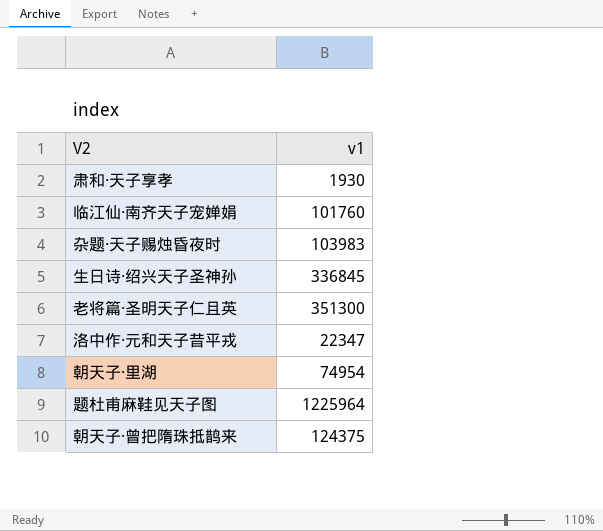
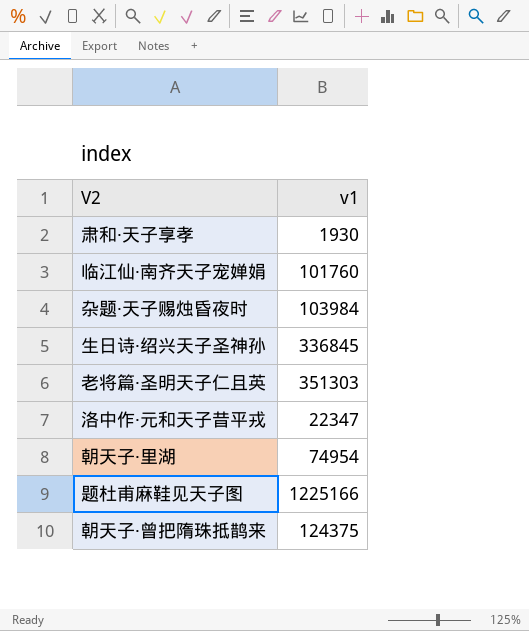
杂题·天子赐烛昏夜时 | v1: 103983 -> 103984
老将篇·圣明天子仁且英 | v1: 351300 -> 351303
题杜甫麻鞋见天子图 | v1: 1225964 -> 1225166

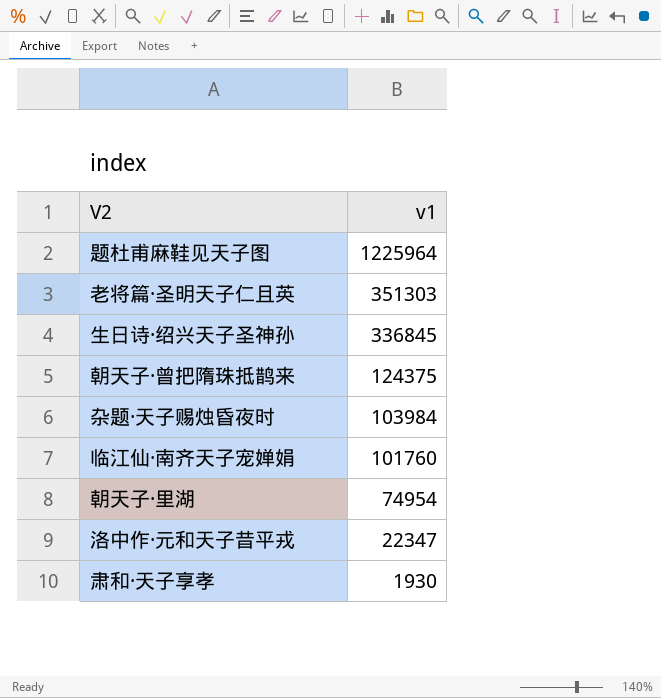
row order: none -> v1 descending
题杜甫麻鞋见天子图 | v1: 1225166 -> 1225964

